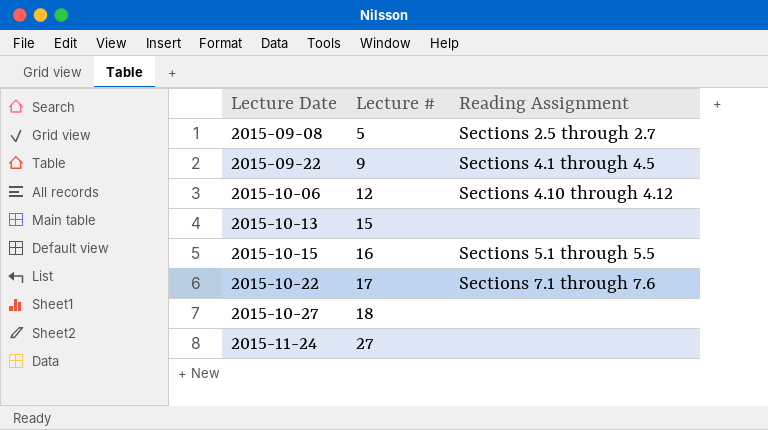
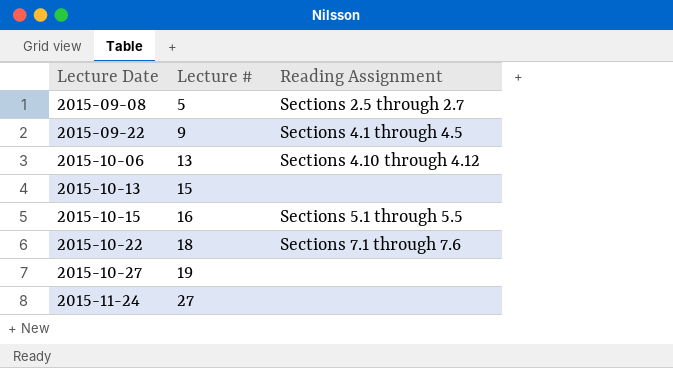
2015-10-06 | Lecture #: 12 -> 13
2015-10-22 | Lecture #: 17 -> 18
2015-10-27 | Lecture #: 18 -> 19

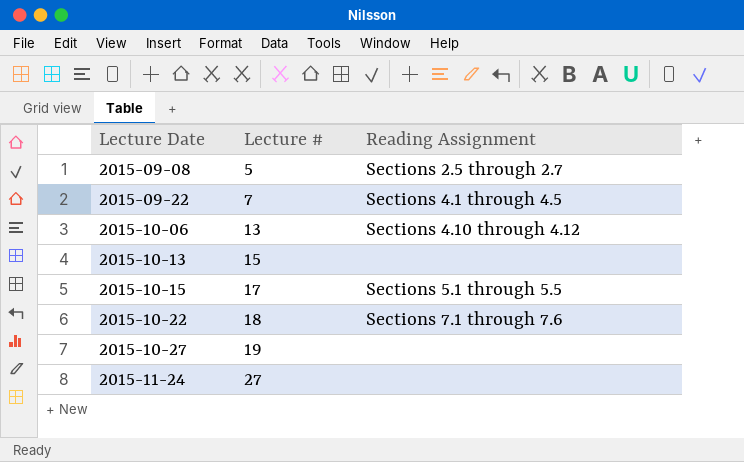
2015-09-22 | Lecture #: 9 -> 7
2015-10-15 | Lecture #: 16 -> 17

